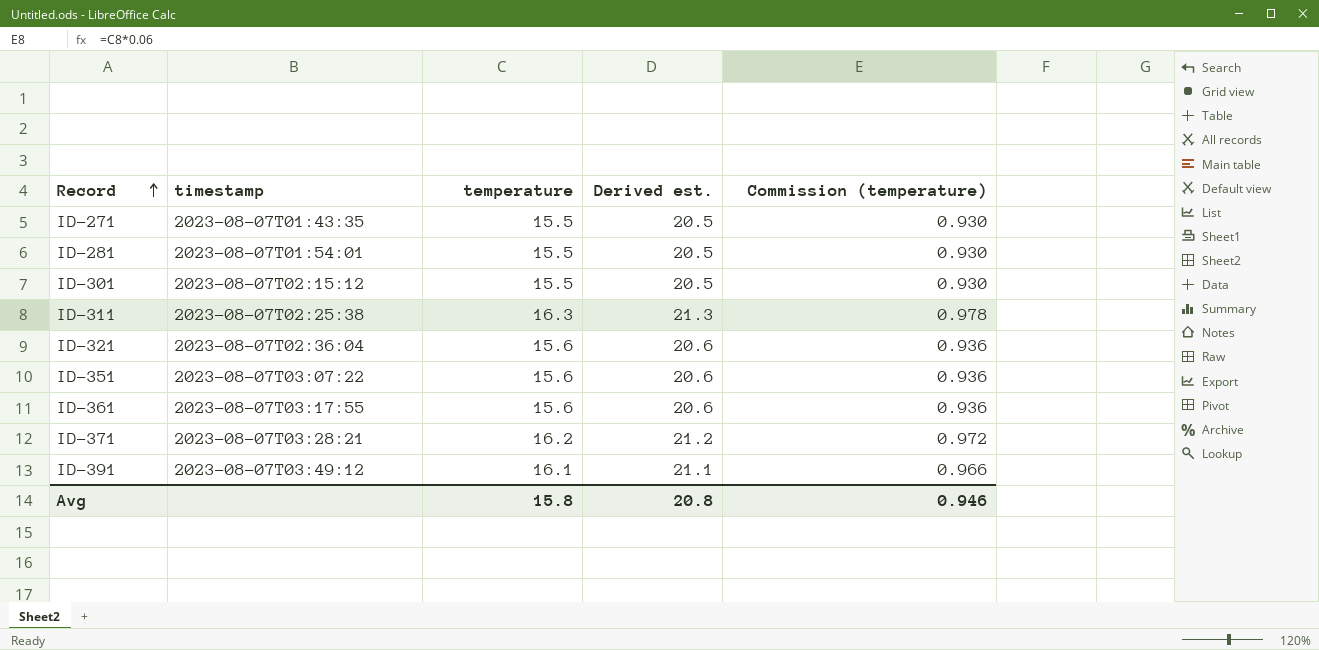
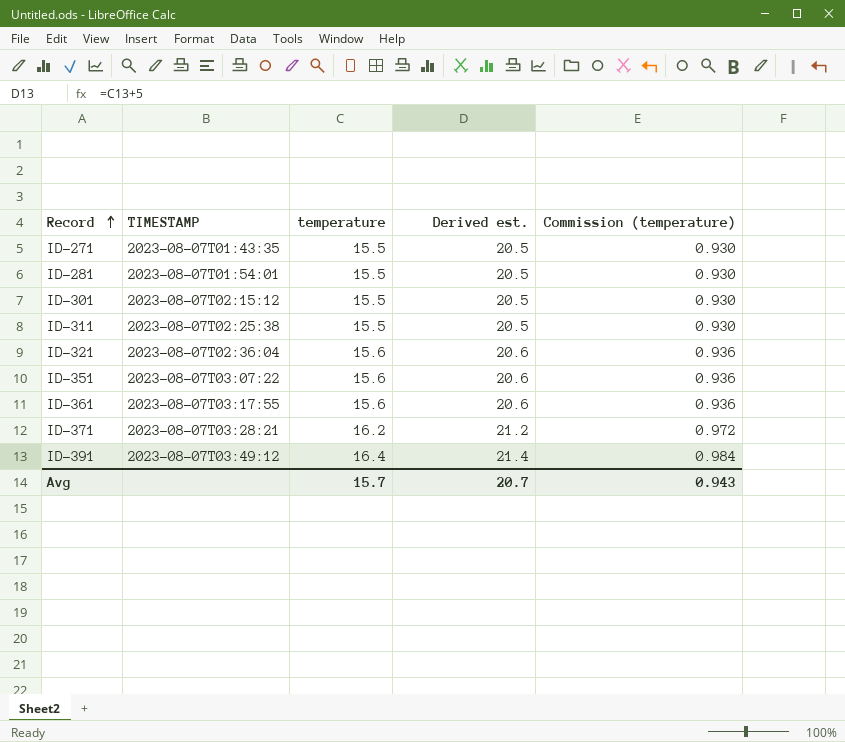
column name: timestamp -> TIMESTAMP
ID-311 | temperature: 16.3 -> 15.5
ID-311 | Derived est.: 21.3 -> 20.5
ID-311 | Commission (temperature): 0.978 -> 0.930
ID-391 | temperature: 16.1 -> 16.4
ID-391 | Derived est.: 21.1 -> 21.4
ID-391 | Commission (temperature): 0.966 -> 0.984
Avg | temperature: 15.8 -> 15.7
Avg | Derived est.: 20.8 -> 20.7
Avg | Commission (temperature): 0.946 -> 0.943

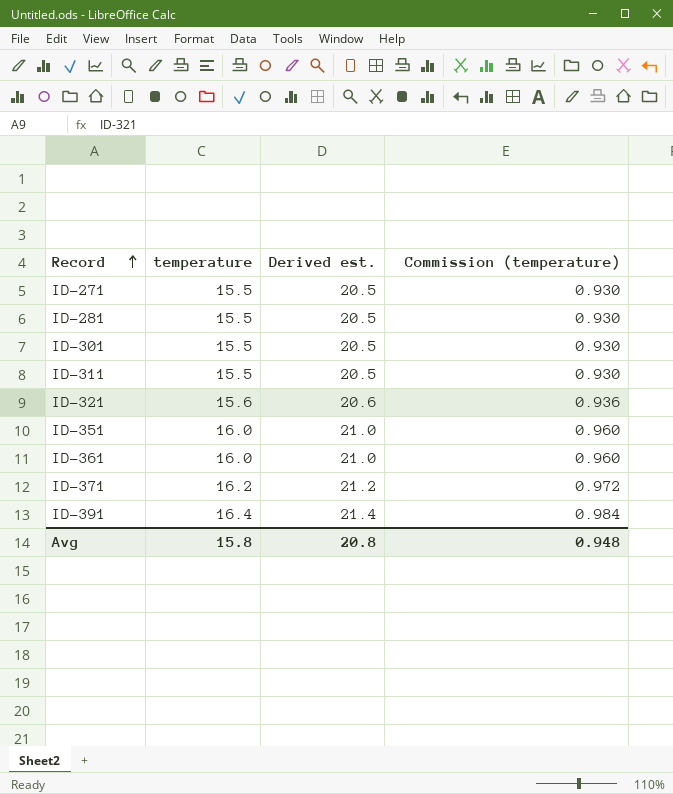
column TIMESTAMP | position: 2 -> none
ID-351 | temperature: 15.6 -> 16.0
ID-351 | Derived est.: 20.6 -> 21.0
ID-351 | Commission (temperature): 0.936 -> 0.960
ID-361 | temperature: 15.6 -> 16.0
ID-361 | Derived est.: 20.6 -> 21.0
ID-361 | Commission (temperature): 0.936 -> 0.960
Avg | temperature: 15.7 -> 15.8
Avg | Derived est.: 20.7 -> 20.8
Avg | Commission (temperature): 0.943 -> 0.948

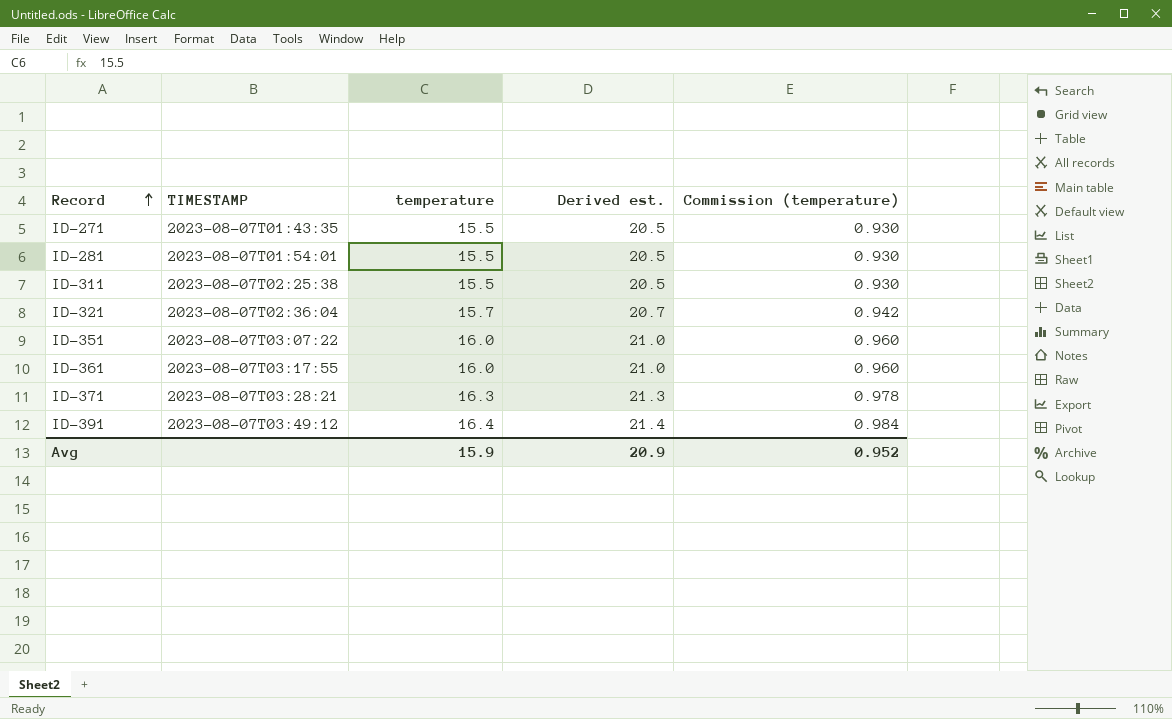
column TIMESTAMP | position: none -> 2
row ID-301: 15.5 | 20.5 | 0.930 -> none
ID-321 | temperature: 15.6 -> 15.7
ID-321 | Derived est.: 20.6 -> 20.7
ID-321 | Commission (temperature): 0.936 -> 0.942
ID-371 | temperature: 16.2 -> 16.3
ID-371 | Derived est.: 21.2 -> 21.3
ID-371 | Commission (temperature): 0.972 -> 0.978
Avg | temperature: 15.8 -> 15.9
Avg | Derived est.: 20.8 -> 20.9
Avg | Commission (temperature): 0.948 -> 0.952

